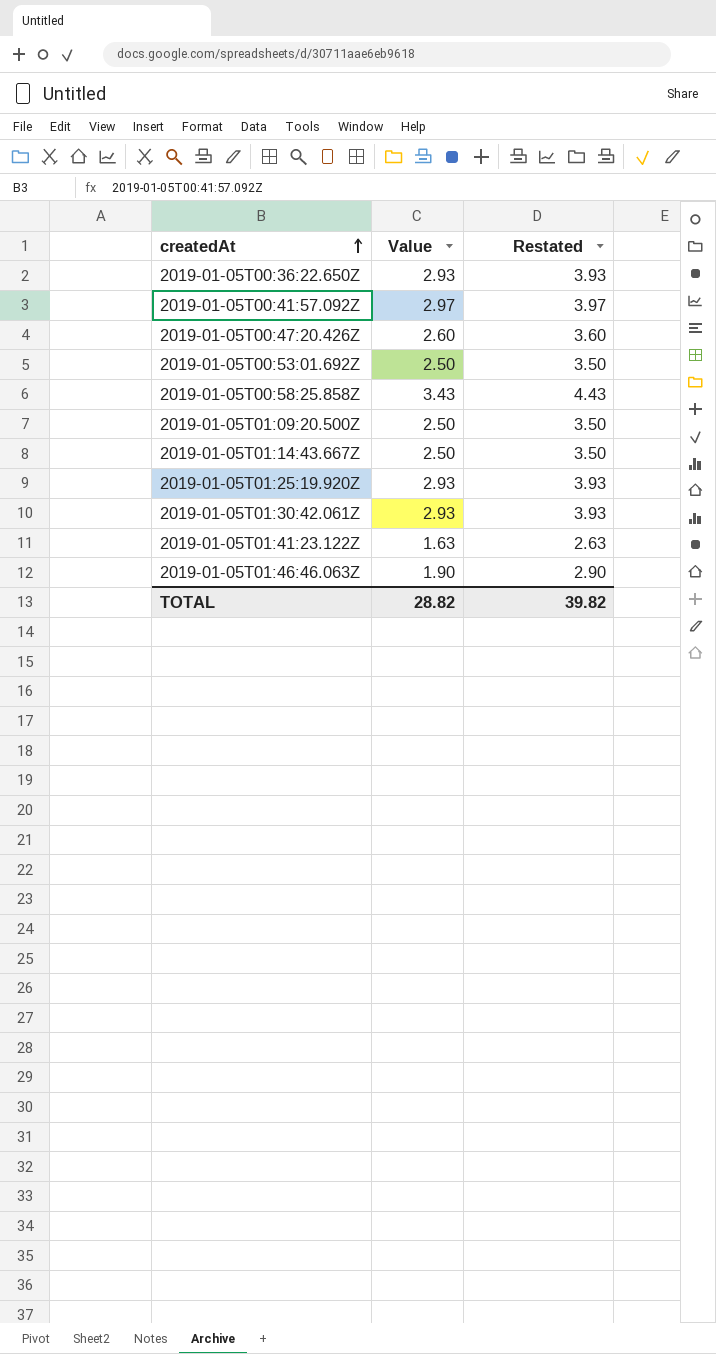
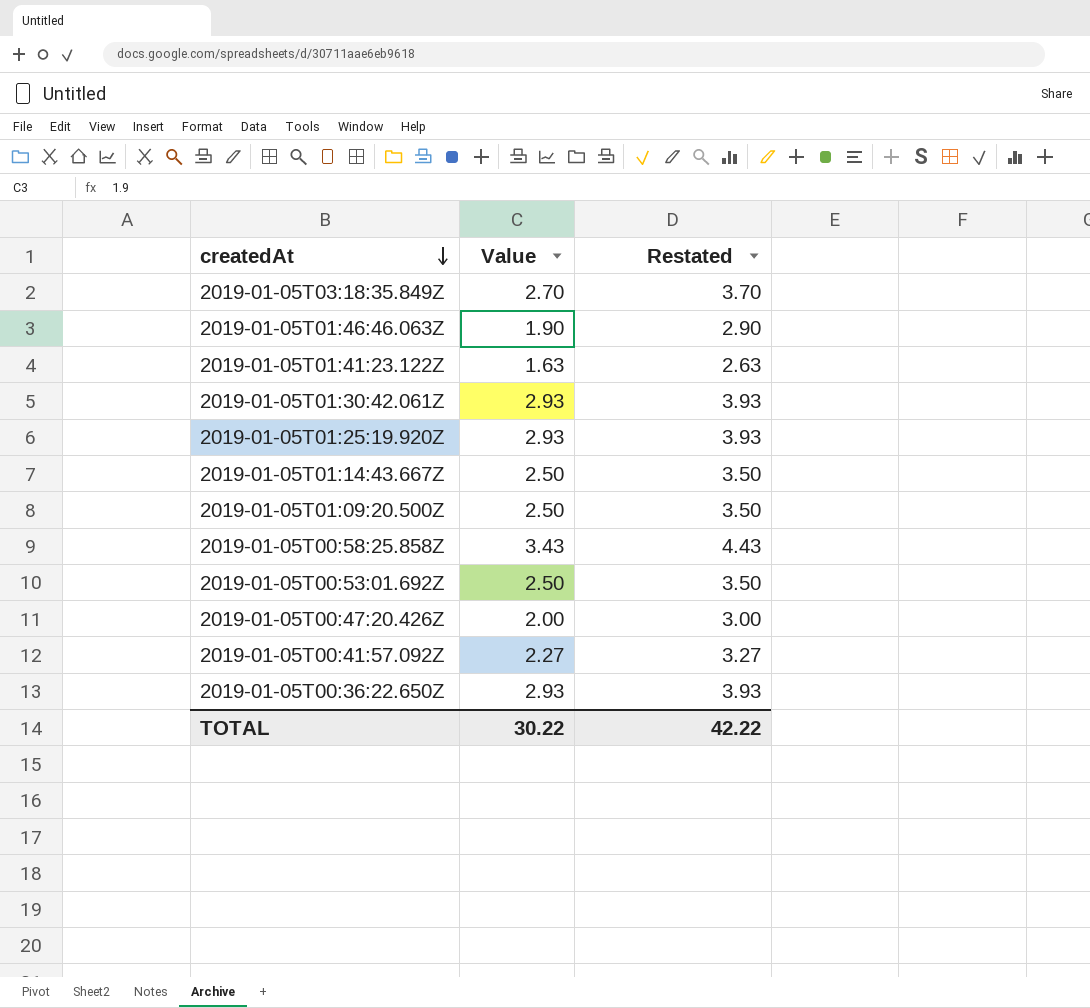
row order: createdAt ascending -> createdAt descending
row 2019-01-05T03:18:35.849Z: none -> 2.70 | 3.70
2019-01-05T00:47:20.426Z | Value: 2.60 -> 2.00
2019-01-05T00:47:20.426Z | Restated: 3.60 -> 3.00
2019-01-05T00:41:57.092Z | Value: 2.97 -> 2.27
2019-01-05T00:41:57.092Z | Restated: 3.97 -> 3.27
TOTAL | Value: 28.82 -> 30.22
TOTAL | Restated: 39.82 -> 42.22

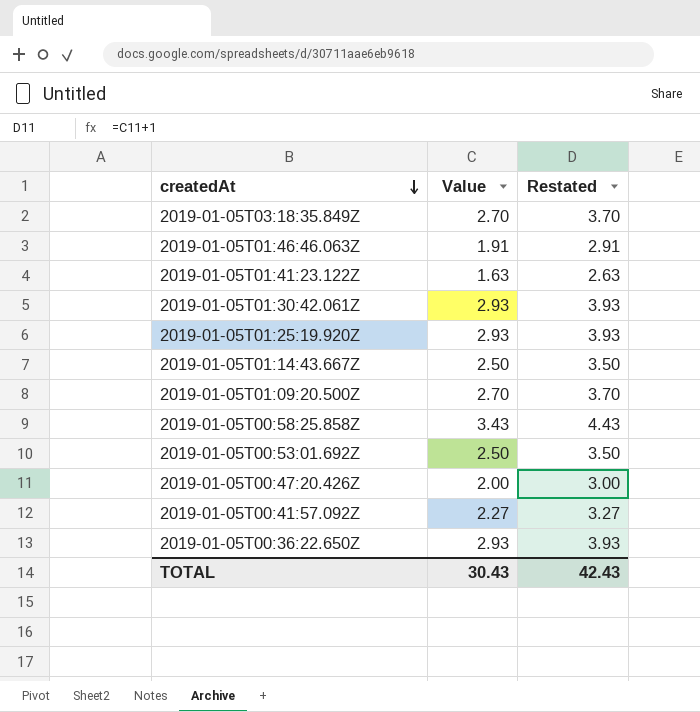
2019-01-05T01:46:46.063Z | Value: 1.90 -> 1.91
2019-01-05T01:46:46.063Z | Restated: 2.90 -> 2.91
2019-01-05T01:09:20.500Z | Value: 2.50 -> 2.70
2019-01-05T01:09:20.500Z | Restated: 3.50 -> 3.70
TOTAL | Value: 30.22 -> 30.43
TOTAL | Restated: 42.22 -> 42.43

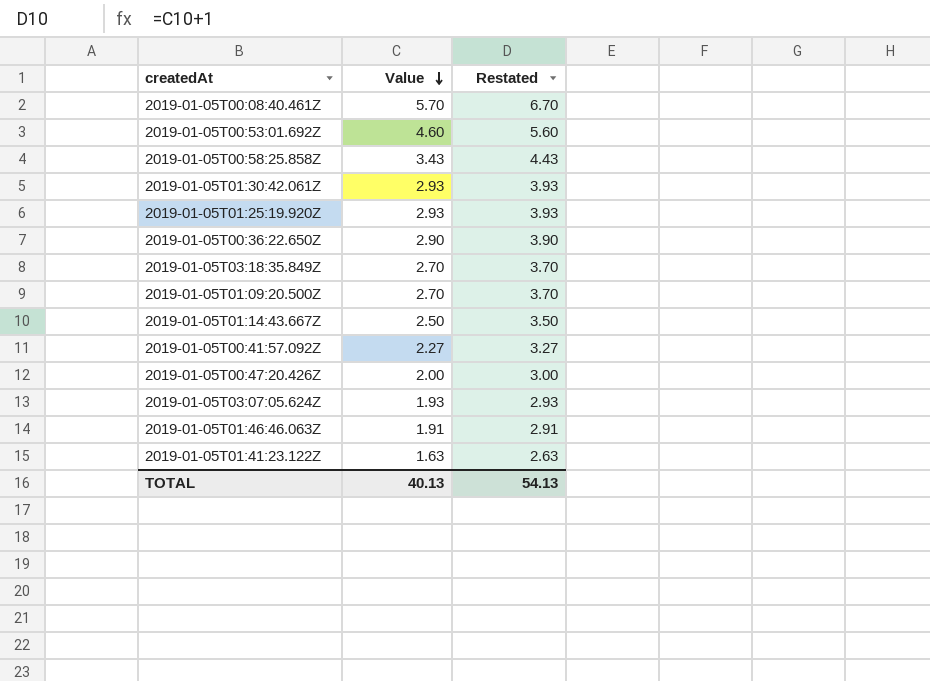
row order: createdAt descending -> Value descending
row 2019-01-05T00:08:40.461Z: none -> 5.70 | 6.70
2019-01-05T00:53:01.692Z | Value: 2.50 -> 4.60
2019-01-05T00:53:01.692Z | Restated: 3.50 -> 5.60
2019-01-05T00:36:22.650Z | Value: 2.93 -> 2.90
2019-01-05T00:36:22.650Z | Restated: 3.93 -> 3.90
row 2019-01-05T03:07:05.624Z: none -> 1.93 | 2.93
TOTAL | Value: 30.43 -> 40.13
TOTAL | Restated: 42.43 -> 54.13

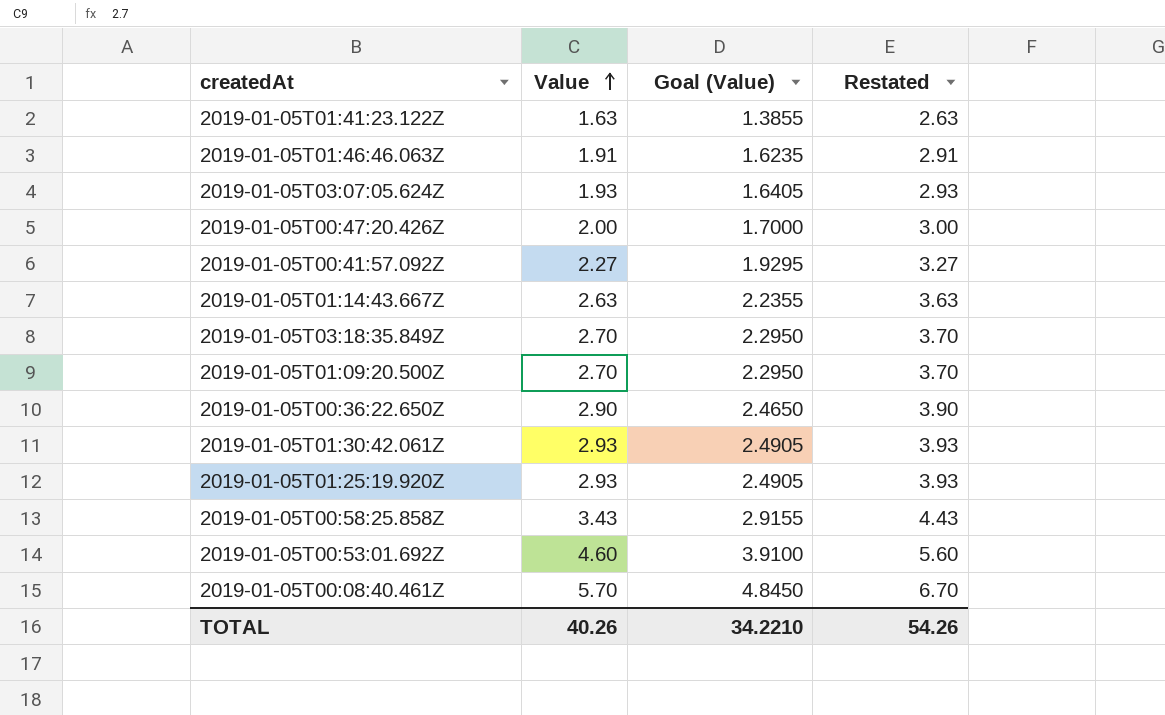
row order: Value descending -> Value ascending
column Goal (Value) | formula: none -> [Value] * 0.85
2019-01-05T01:14:43.667Z | Value: 2.50 -> 2.63
2019-01-05T01:14:43.667Z | Restated: 3.50 -> 3.63
TOTAL | Value: 40.13 -> 40.26
TOTAL | Restated: 54.13 -> 54.26

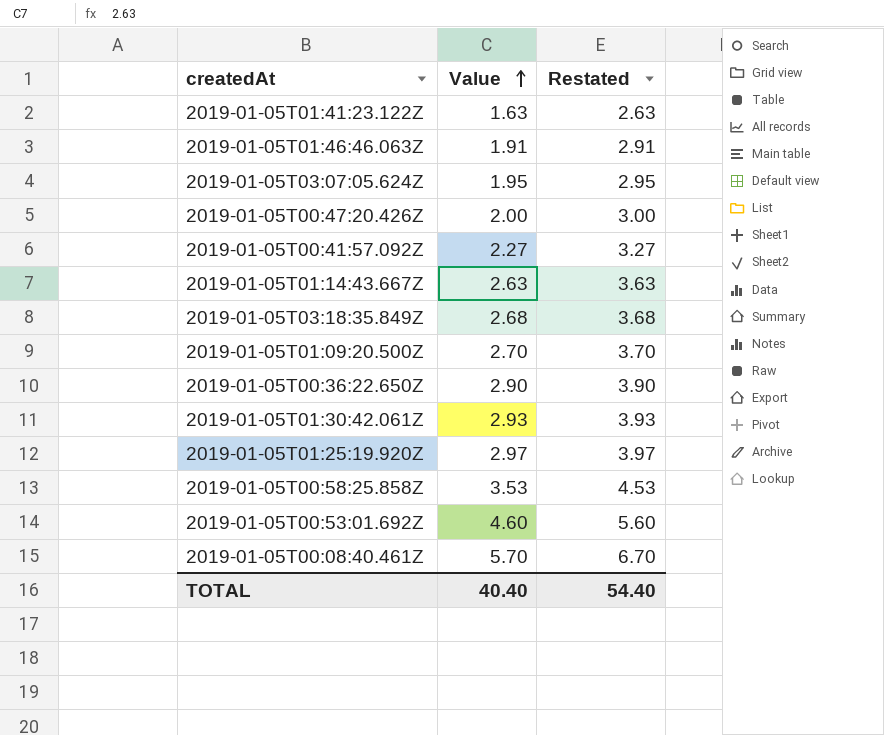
column Goal (Value) | formula: [Value] * 0.85 -> none
2019-01-05T03:07:05.624Z | Value: 1.93 -> 1.95
2019-01-05T03:07:05.624Z | Restated: 2.93 -> 2.95
2019-01-05T03:18:35.849Z | Value: 2.70 -> 2.68
2019-01-05T03:18:35.849Z | Restated: 3.70 -> 3.68
2019-01-05T01:25:19.920Z | Value: 2.93 -> 2.97
2019-01-05T01:25:19.920Z | Restated: 3.93 -> 3.97
2019-01-05T00:58:25.858Z | Value: 3.43 -> 3.53
2019-01-05T00:58:25.858Z | Restated: 4.43 -> 4.53
TOTAL | Value: 40.26 -> 40.40
TOTAL | Restated: 54.26 -> 54.40

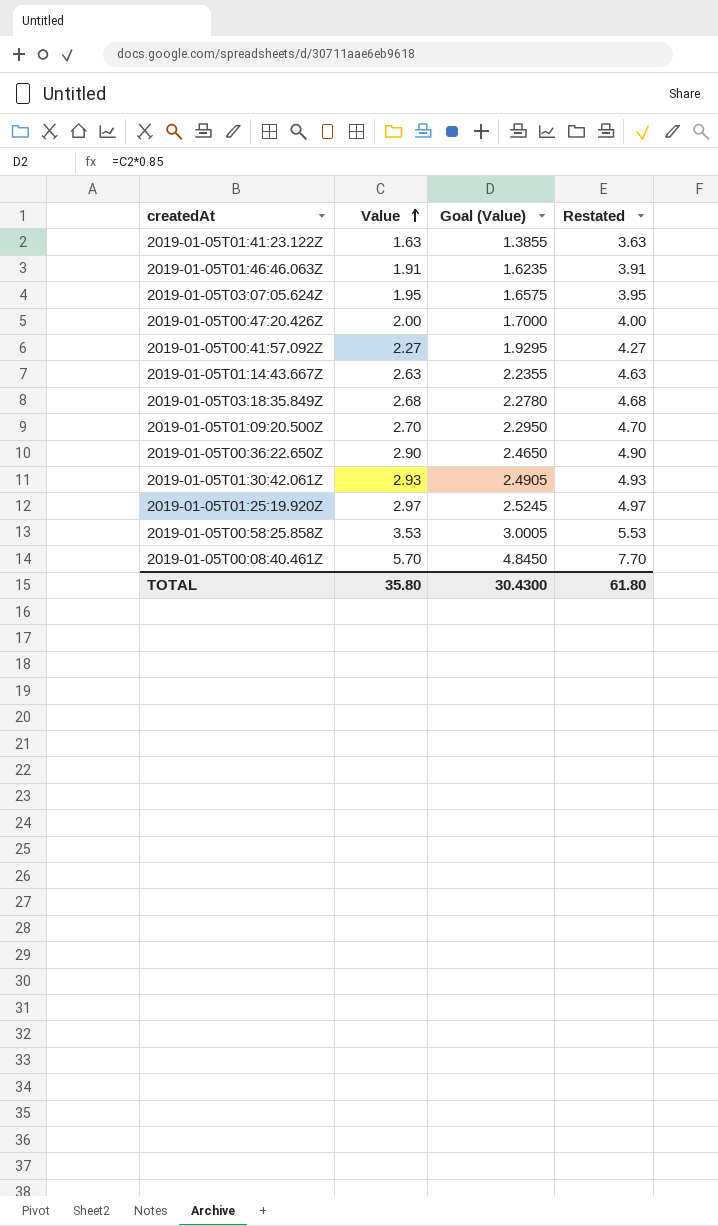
column Goal (Value) | formula: none -> [Value] * 0.85
column Restated | formula: [Value] + 1 -> [Value] + 2
row 2019-01-05T00:53:01.692Z: 4.60 | 5.60 -> none
TOTAL | Value: 40.40 -> 35.80
TOTAL | Restated: 54.40 -> 61.80

